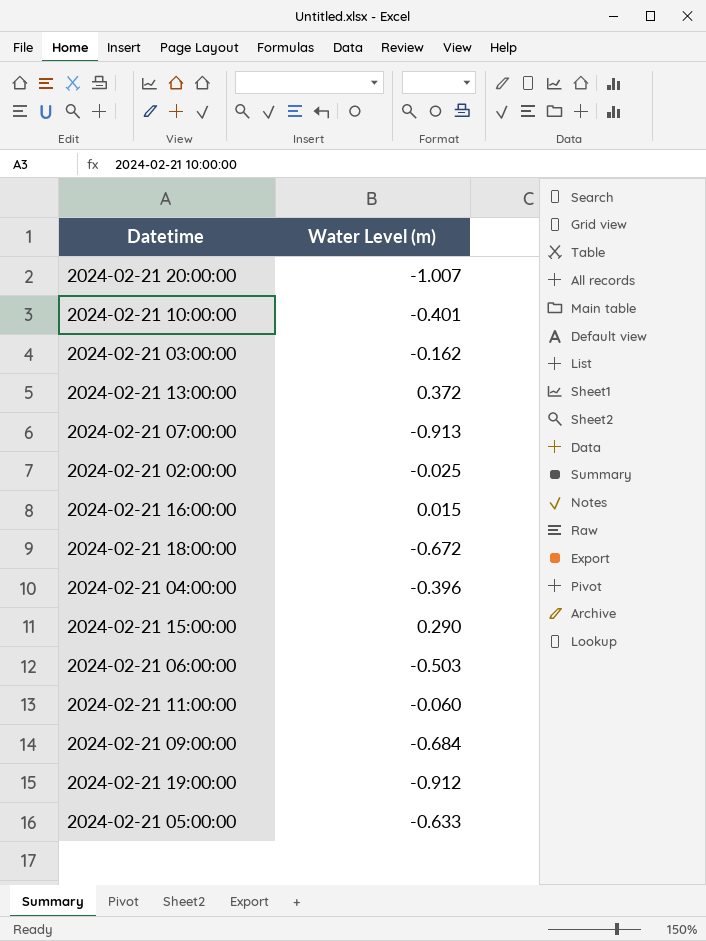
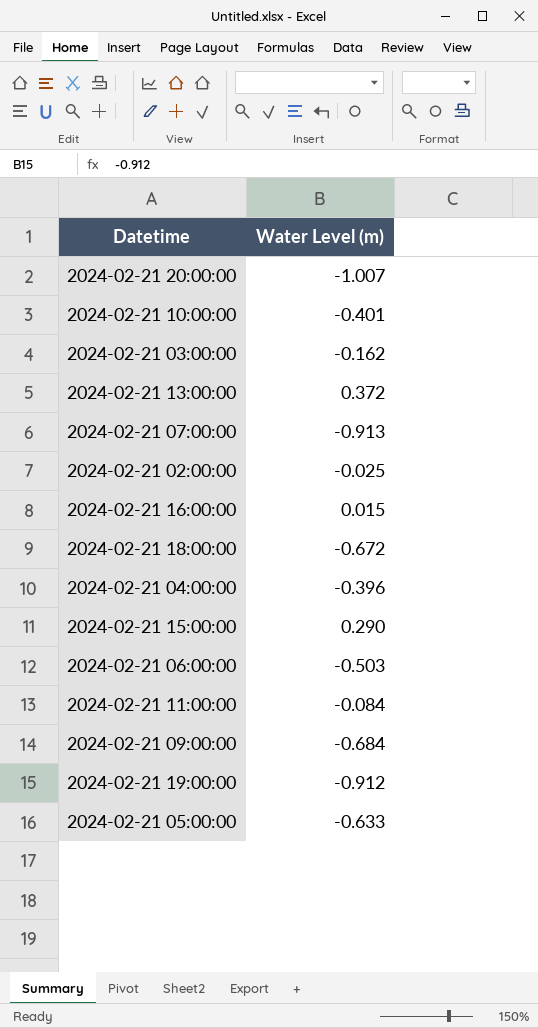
2024-02-21 11:00:00 | Water Level (m): -0.060 -> -0.084

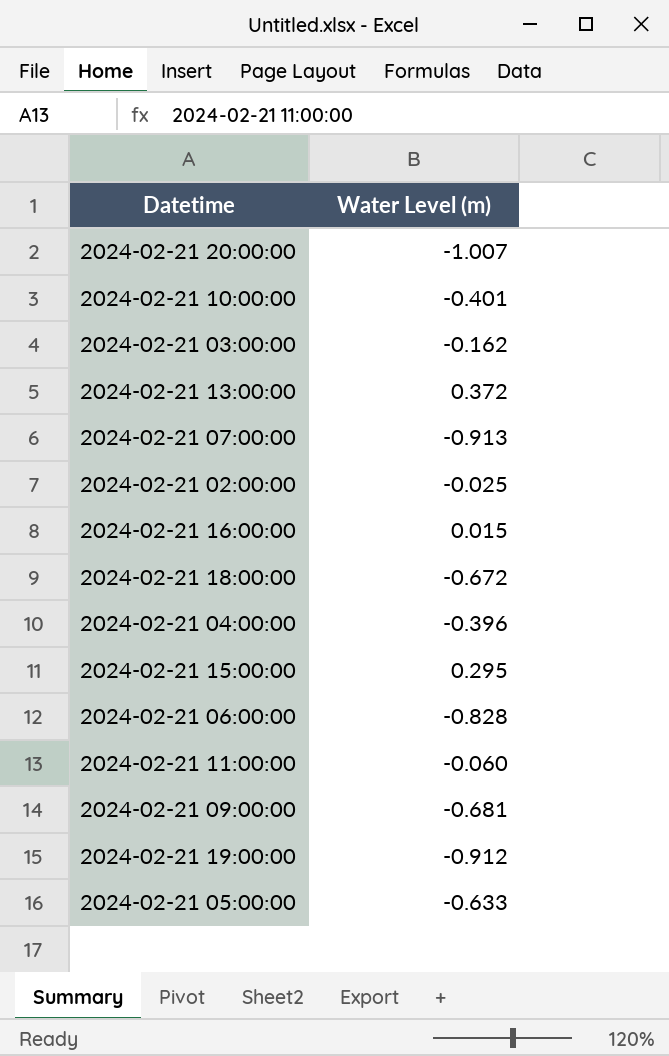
2024-02-21 15:00:00 | Water Level (m): 0.290 -> 0.295
2024-02-21 06:00:00 | Water Level (m): -0.503 -> -0.828
2024-02-21 11:00:00 | Water Level (m): -0.084 -> -0.060
2024-02-21 09:00:00 | Water Level (m): -0.684 -> -0.681

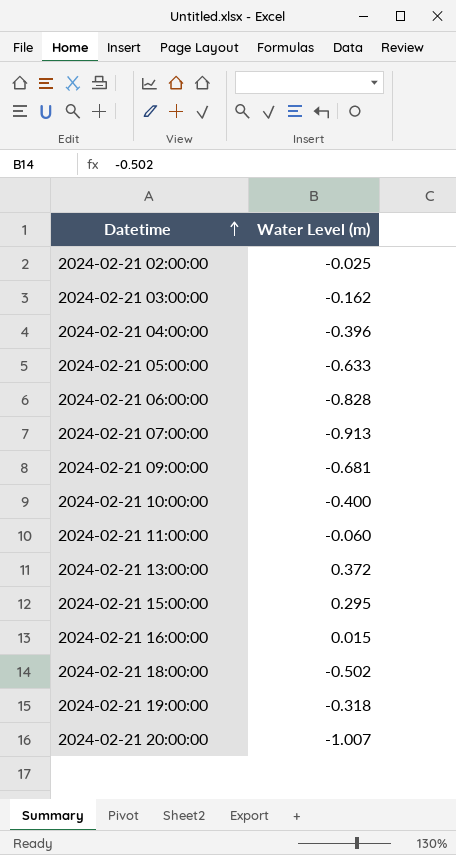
row order: none -> Datetime ascending
2024-02-21 10:00:00 | Water Level (m): -0.401 -> -0.400
2024-02-21 18:00:00 | Water Level (m): -0.672 -> -0.502
2024-02-21 19:00:00 | Water Level (m): -0.912 -> -0.318

